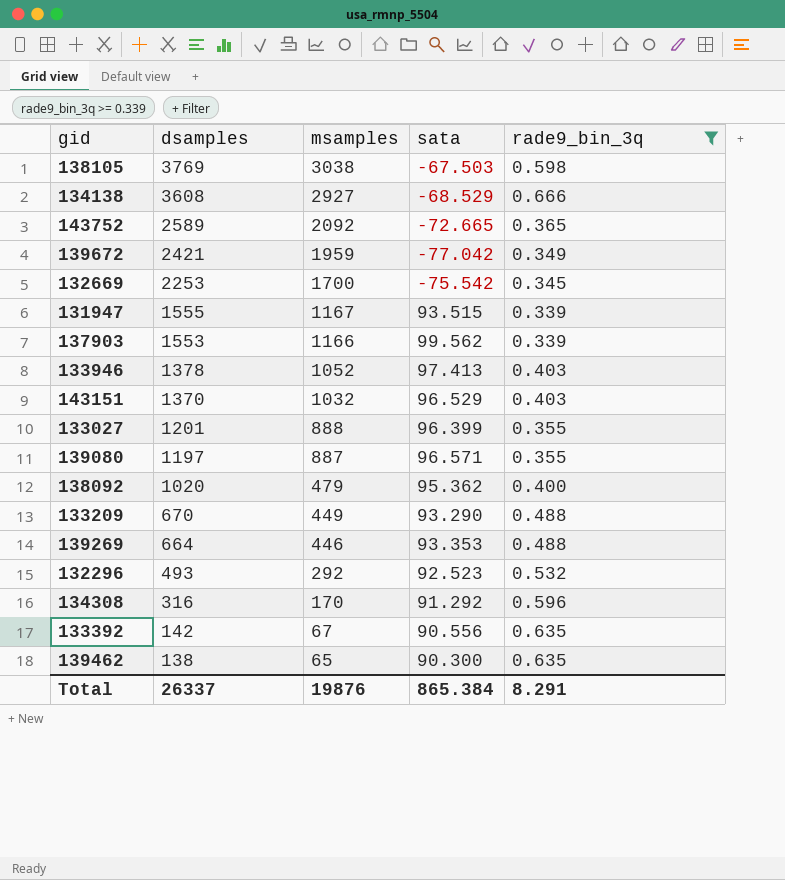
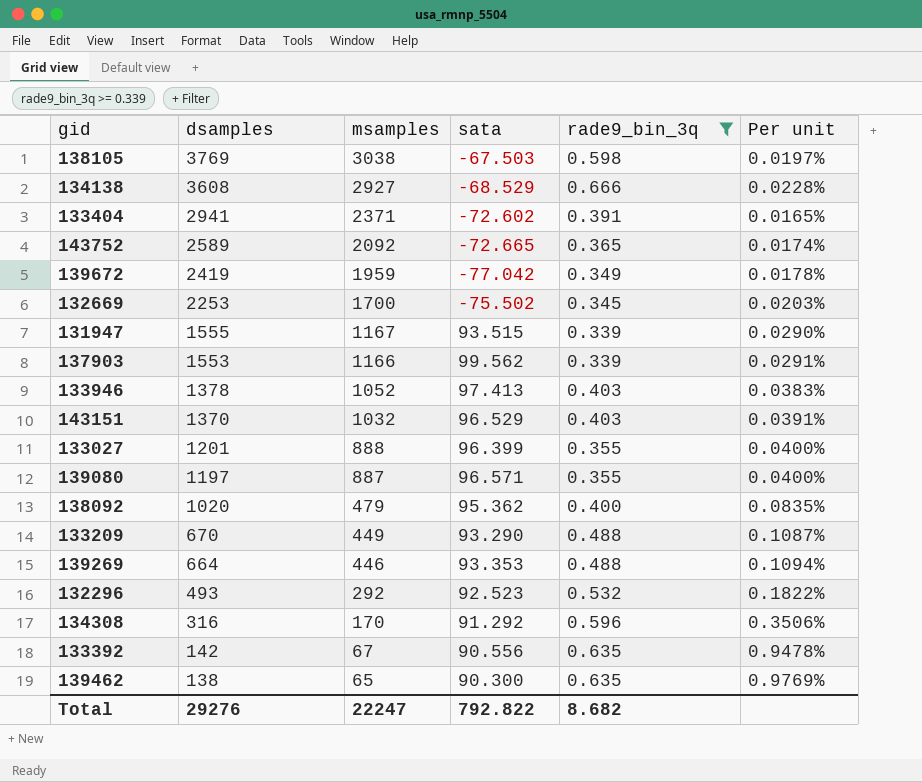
column Per unit | formula: none -> [rade9_bin_3q] / [msamples]
row 133404: none -> 2941 | 2371 | -72.602 | 0.391 | 0.0165%
139672 | dsamples: 2421 -> 2419
132669 | sata: -75.542 -> -75.502
Total | dsamples: 26337 -> 29276
Total | msamples: 19876 -> 22247
Total | sata: 865.384 -> 792.822
Total | rade9_bin_3q: 8.291 -> 8.682

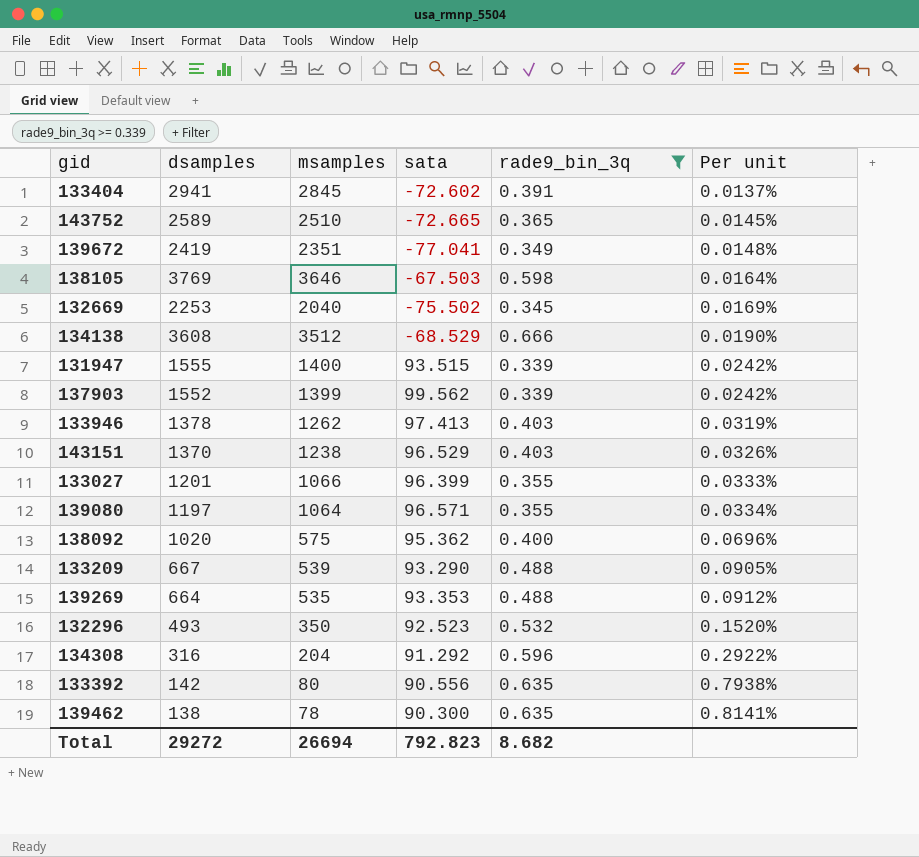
row order: dsamples descending -> Per unit ascending
133404 | msamples: 2371 -> 2845
133404 | Per unit: 0.0165% -> 0.0137%
143752 | msamples: 2092 -> 2510
143752 | Per unit: 0.0174% -> 0.0145%
139672 | msamples: 1959 -> 2351
139672 | sata: -77.042 -> -77.041
139672 | Per unit: 0.0178% -> 0.0148%
138105 | msamples: 3038 -> 3646
138105 | Per unit: 0.0197% -> 0.0164%
132669 | msamples: 1700 -> 2040
132669 | Per unit: 0.0203% -> 0.0169%
134138 | msamples: 2927 -> 3512
134138 | Per unit: 0.0228% -> 0.0190%
131947 | msamples: 1167 -> 1400
131947 | Per unit: 0.0290% -> 0.0242%
137903 | dsamples: 1553 -> 1552
137903 | msamples: 1166 -> 1399
137903 | Per unit: 0.0291% -> 0.0242%
133946 | msamples: 1052 -> 1262
133946 | Per unit: 0.0383% -> 0.0319%
143151 | msamples: 1032 -> 1238
143151 | Per unit: 0.0391% -> 0.0326%
133027 | msamples: 888 -> 1066
133027 | Per unit: 0.0400% -> 0.0333%
139080 | msamples: 887 -> 1064
139080 | Per unit: 0.0400% -> 0.0334%
138092 | msamples: 479 -> 575
138092 | Per unit: 0.0835% -> 0.0696%
133209 | dsamples: 670 -> 667
133209 | msamples: 449 -> 539
133209 | Per unit: 0.1087% -> 0.0905%
139269 | msamples: 446 -> 535
139269 | Per unit: 0.1094% -> 0.0912%
132296 | msamples: 292 -> 350
132296 | Per unit: 0.1822% -> 0.1520%
134308 | msamples: 170 -> 204
134308 | Per unit: 0.3506% -> 0.2922%
133392 | msamples: 67 -> 80
133392 | Per unit: 0.9478% -> 0.7938%
139462 | msamples: 65 -> 78
139462 | Per unit: 0.9769% -> 0.8141%
Total | dsamples: 29276 -> 29272
Total | msamples: 22247 -> 26694
Total | sata: 792.822 -> 792.823

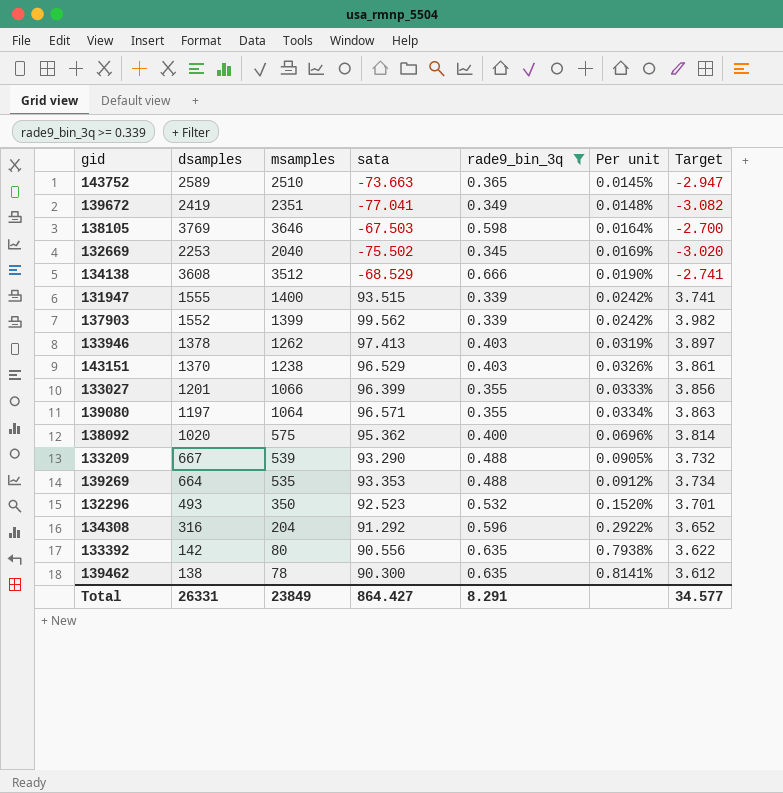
column Target | formula: none -> [sata] * 0.04
row 133404: 2941 | 2845 | -72.602 | 0.391 | 0.0137% -> none
143752 | sata: -72.665 -> -73.663
Total | dsamples: 29272 -> 26331
Total | msamples: 26694 -> 23849
Total | sata: 792.823 -> 864.427
Total | rade9_bin_3q: 8.682 -> 8.291

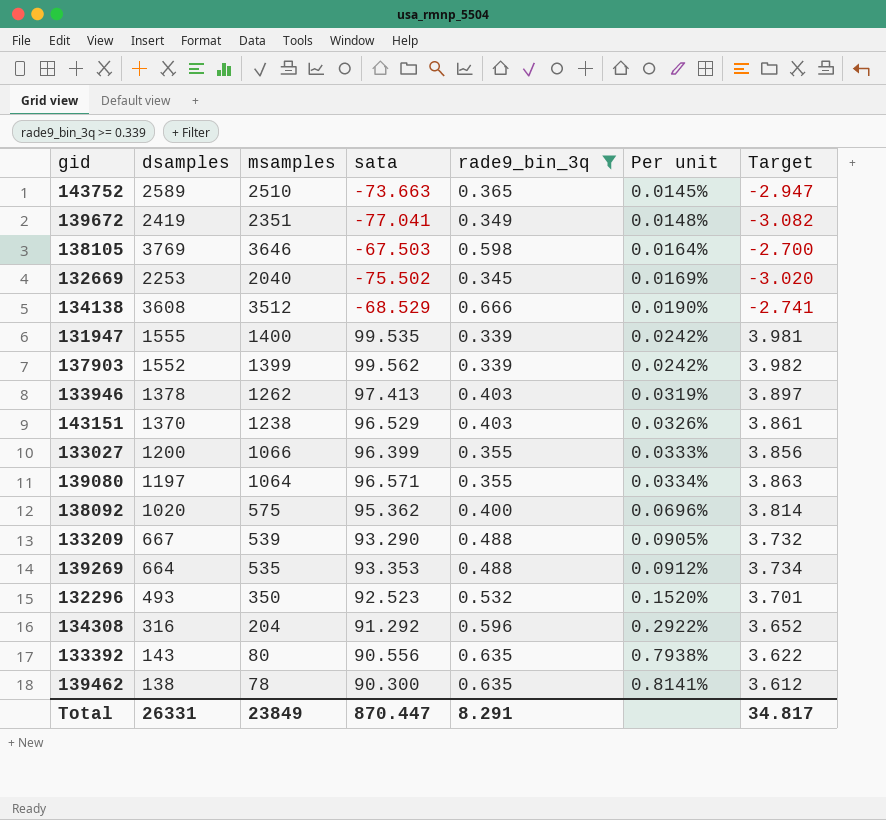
131947 | sata: 93.515 -> 99.535
131947 | Target: 3.741 -> 3.981
133027 | dsamples: 1201 -> 1200
133392 | dsamples: 142 -> 143
Total | sata: 864.427 -> 870.447
Total | Target: 34.577 -> 34.817

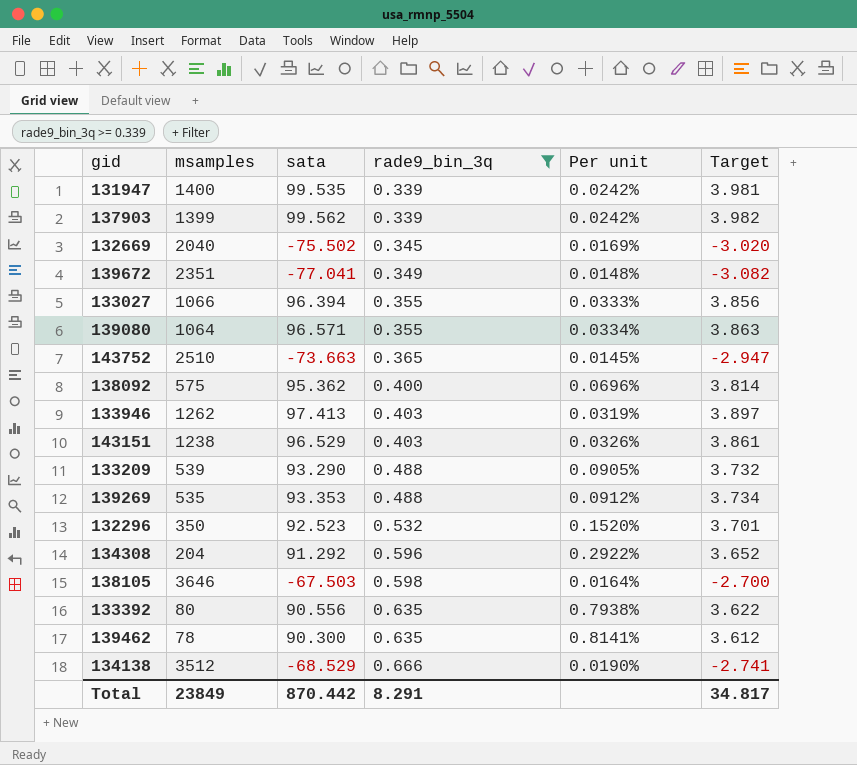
row order: Per unit ascending -> rade9_bin_3q ascending
column dsamples | position: 2 -> none
133027 | sata: 96.399 -> 96.394
Total | sata: 870.447 -> 870.442

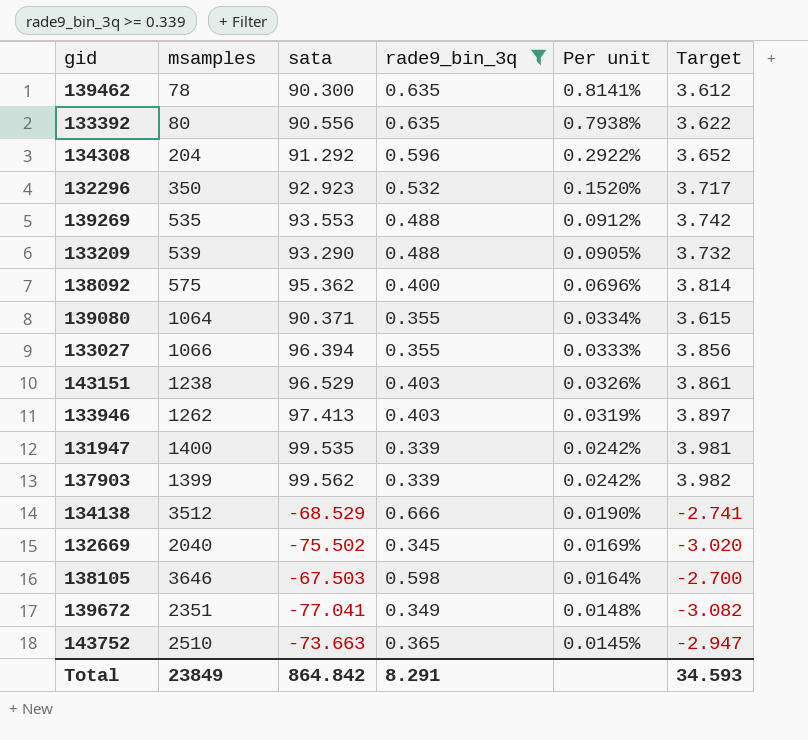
row order: rade9_bin_3q ascending -> Per unit descending
132296 | sata: 92.523 -> 92.923
132296 | Target: 3.701 -> 3.717
139269 | sata: 93.353 -> 93.553
139269 | Target: 3.734 -> 3.742
139080 | sata: 96.571 -> 90.371
139080 | Target: 3.863 -> 3.615
Total | sata: 870.442 -> 864.842
Total | Target: 34.817 -> 34.593

